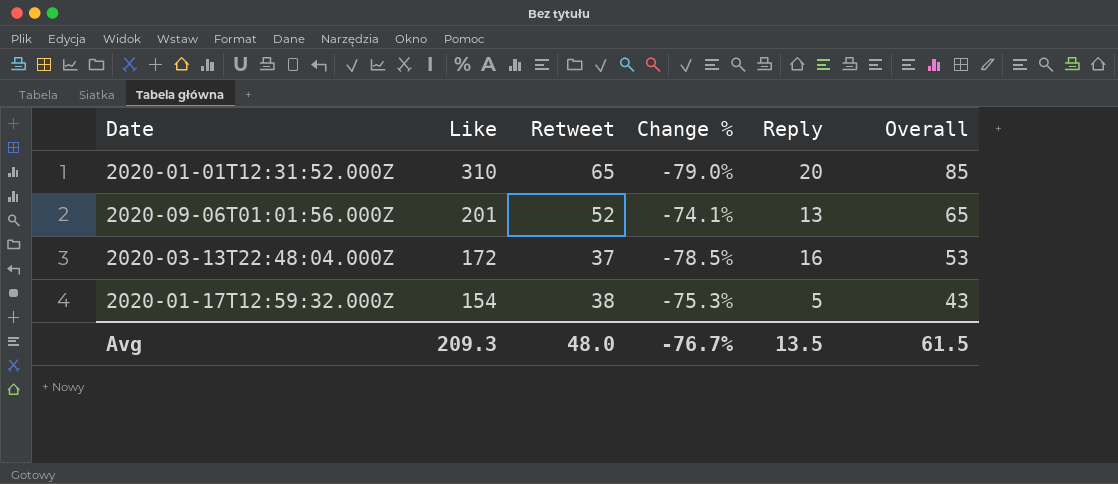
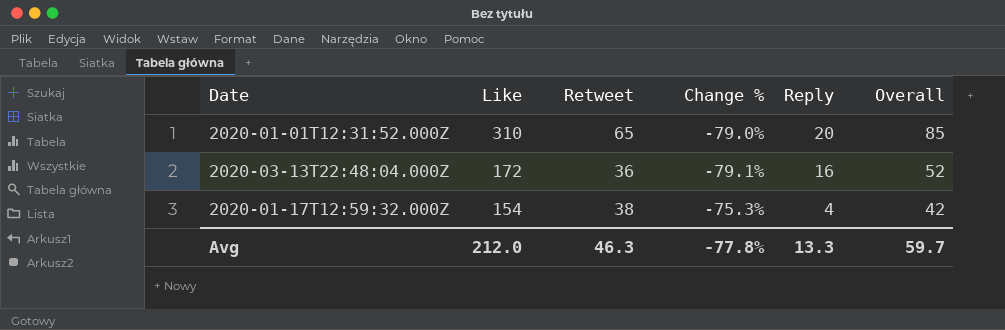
row 2020-09-06T01:01:56.000Z: 201 | 52 | -74.1% | 13 | 65 -> none
2020-03-13T22:48:04.000Z | Retweet: 37 -> 36
2020-03-13T22:48:04.000Z | Change %: -78.5% -> -79.1%
2020-03-13T22:48:04.000Z | Overall: 53 -> 52
2020-01-17T12:59:32.000Z | Reply: 5 -> 4
2020-01-17T12:59:32.000Z | Overall: 43 -> 42
Avg | Like: 209.3 -> 212.0
Avg | Retweet: 48.0 -> 46.3
Avg | Change %: -76.7% -> -77.8%
Avg | Reply: 13.5 -> 13.3
Avg | Overall: 61.5 -> 59.7

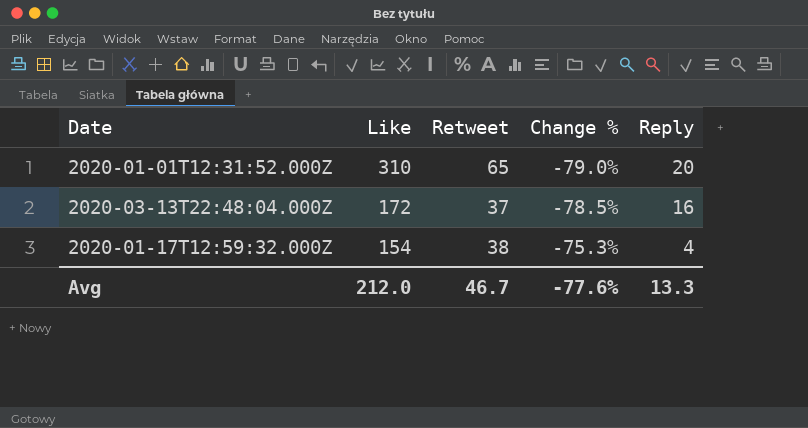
column Overall | formula: [Retweet] + [Reply] -> none
2020-03-13T22:48:04.000Z | Retweet: 36 -> 37
2020-03-13T22:48:04.000Z | Change %: -79.1% -> -78.5%
Avg | Retweet: 46.3 -> 46.7
Avg | Change %: -77.8% -> -77.6%

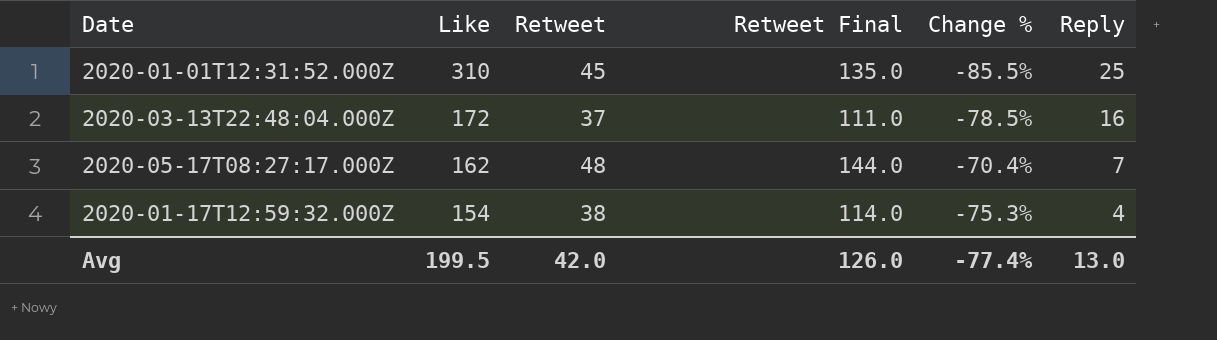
column Retweet Final | formula: none -> [Retweet] * 3
2020-01-01T12:31:52.000Z | Retweet: 65 -> 45
2020-01-01T12:31:52.000Z | Change %: -79.0% -> -85.5%
2020-01-01T12:31:52.000Z | Reply: 20 -> 25
row 2020-05-17T08:27:17.000Z: none -> 162 | 48 | 144.0 | -70.4% | 7
Avg | Like: 212.0 -> 199.5
Avg | Retweet: 46.7 -> 42.0
Avg | Change %: -77.6% -> -77.4%
Avg | Reply: 13.3 -> 13.0

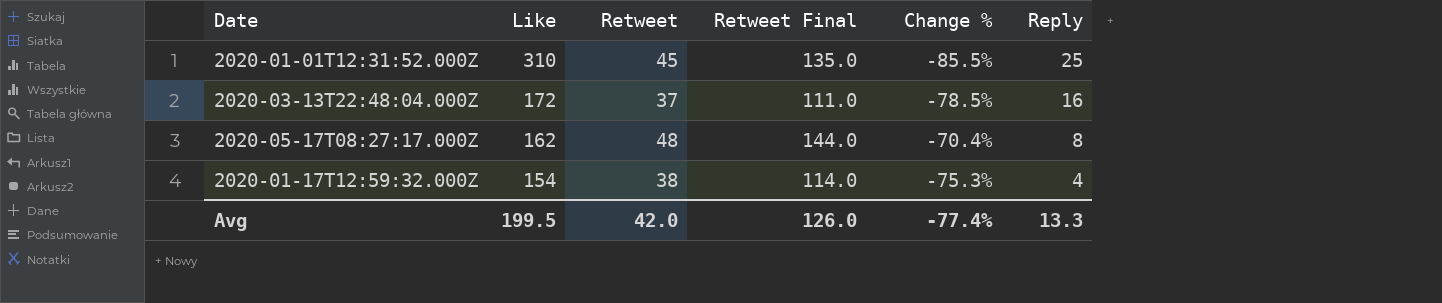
2020-05-17T08:27:17.000Z | Reply: 7 -> 8
Avg | Reply: 13.0 -> 13.3

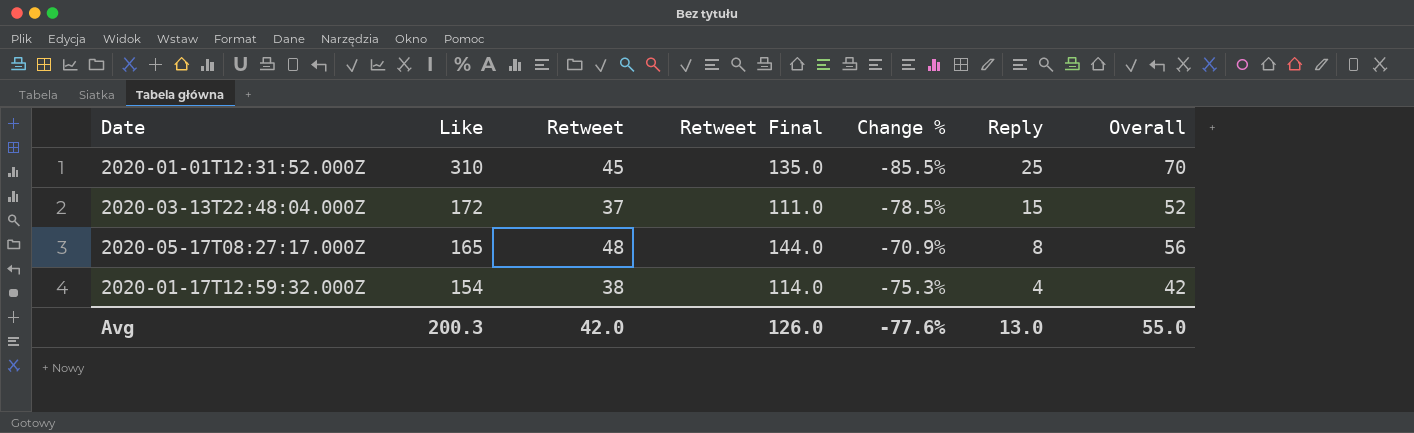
column Overall | formula: none -> [Retweet] + [Reply]
2020-03-13T22:48:04.000Z | Reply: 16 -> 15
2020-05-17T08:27:17.000Z | Like: 162 -> 165
2020-05-17T08:27:17.000Z | Change %: -70.4% -> -70.9%
Avg | Like: 199.5 -> 200.3
Avg | Change %: -77.4% -> -77.6%
Avg | Reply: 13.3 -> 13.0

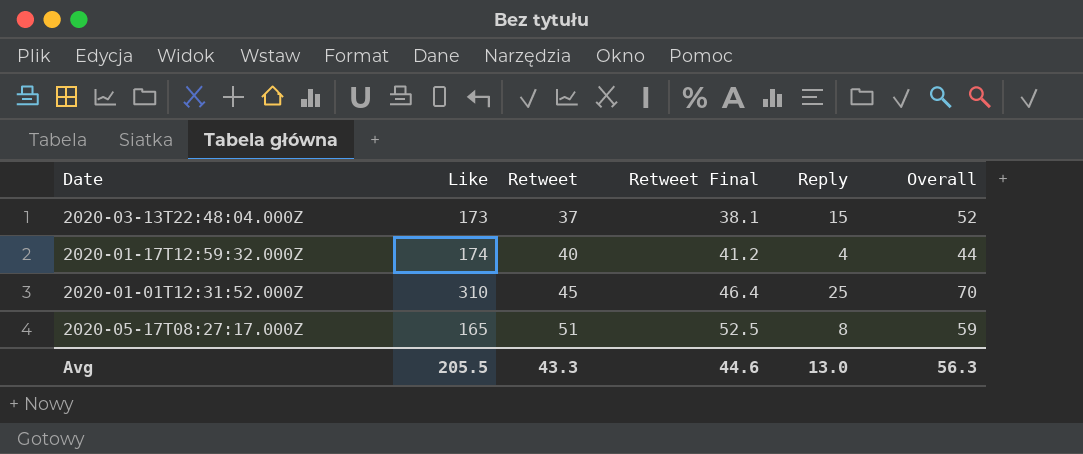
row order: Like descending -> Retweet ascending
column Change % | formula: ([Retweet] - [Like]) / [Like] -> none
column Retweet Final | formula: [Retweet] * 3 -> [Retweet] * 1.03
2020-03-13T22:48:04.000Z | Like: 172 -> 173
2020-01-17T12:59:32.000Z | Like: 154 -> 174
2020-01-17T12:59:32.000Z | Retweet: 38 -> 40
2020-01-17T12:59:32.000Z | Overall: 42 -> 44
2020-05-17T08:27:17.000Z | Retweet: 48 -> 51
2020-05-17T08:27:17.000Z | Overall: 56 -> 59
Avg | Like: 200.3 -> 205.5
Avg | Retweet: 42.0 -> 43.3
Avg | Retweet Final: 126.0 -> 44.6
Avg | Overall: 55.0 -> 56.3

